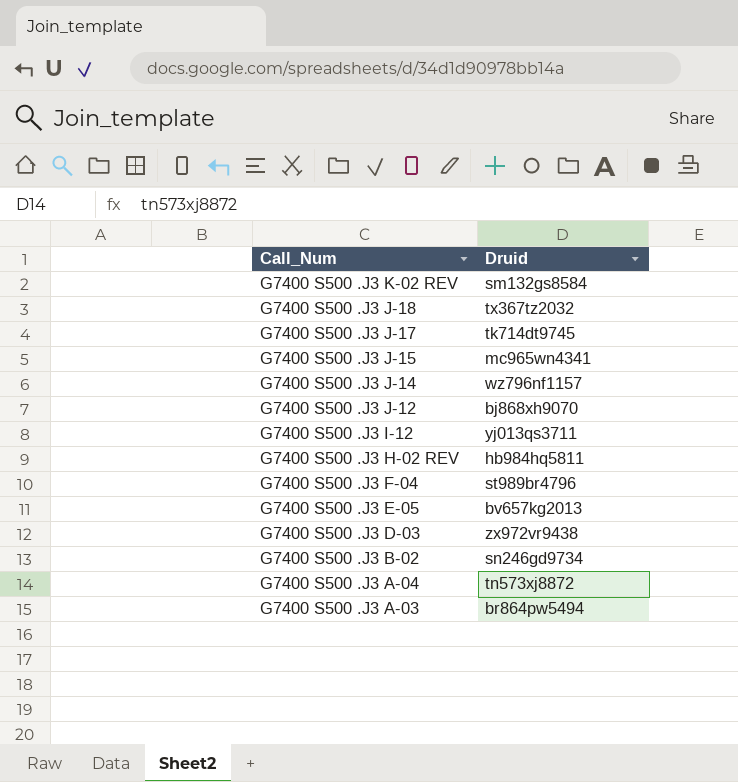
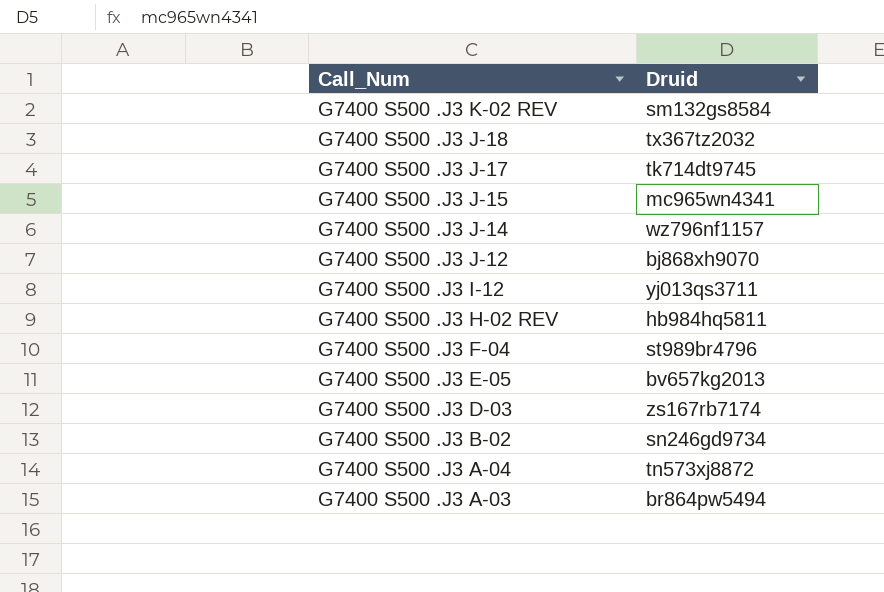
G7400 S500 .J3 D-03 | Druid: zx972vr9438 -> zs167rb7174

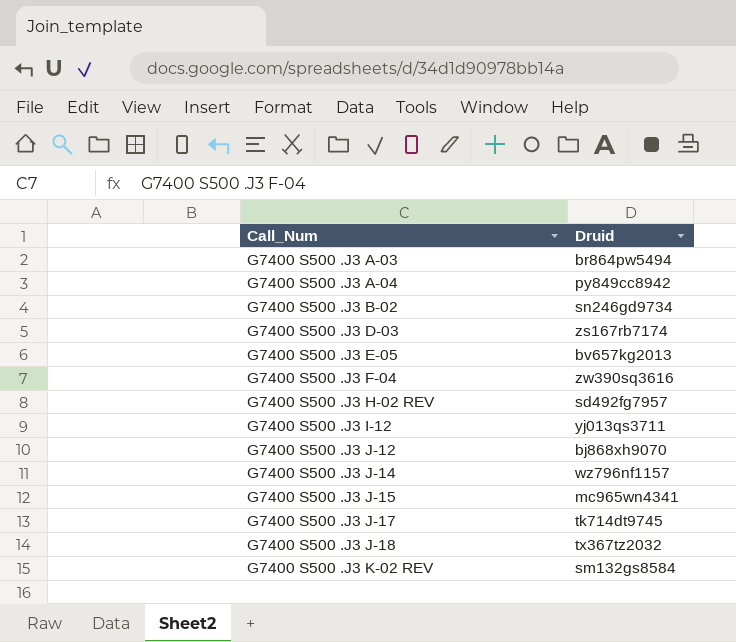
row order: Call_Num descending -> Call_Num ascending
G7400 S500 .J3 A-04 | Druid: tn573xj8872 -> py849cc8942
G7400 S500 .J3 F-04 | Druid: st989br4796 -> zw390sq3616
G7400 S500 .J3 H-02 REV | Druid: hb984hq5811 -> sd492fg7957

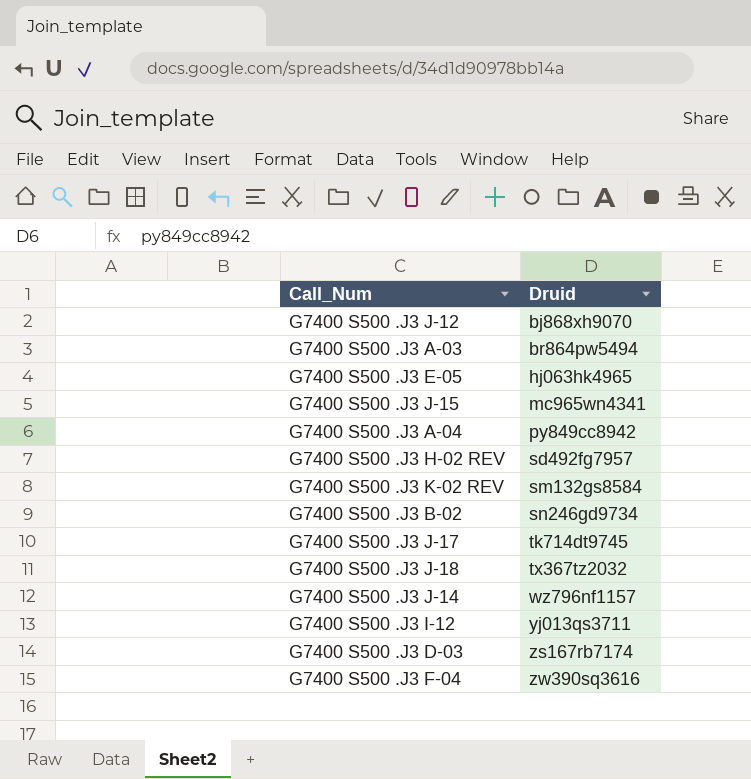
row order: Call_Num ascending -> Druid ascending
G7400 S500 .J3 E-05 | Druid: bv657kg2013 -> hj063hk4965

